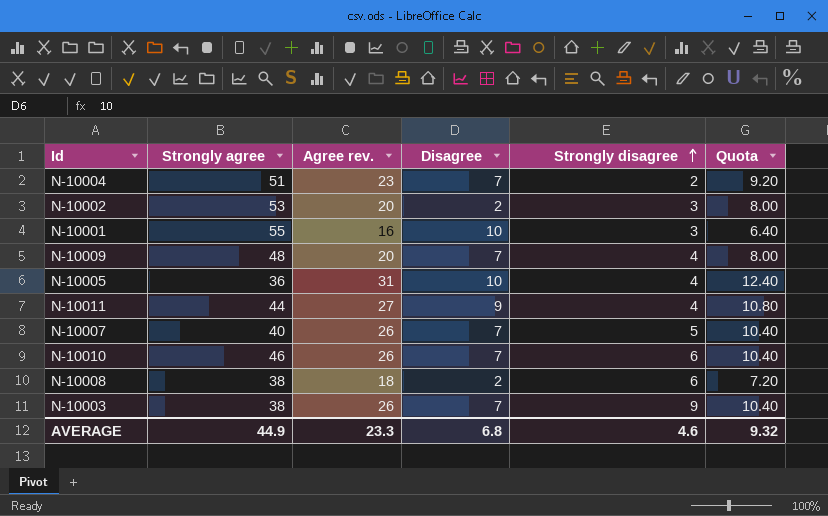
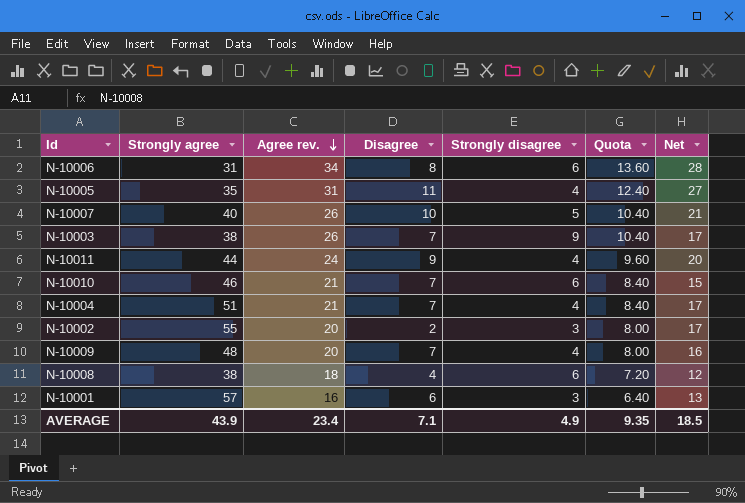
row order: Strongly disagree ascending -> Agree rev. descending
column Net | formula: none -> [Agree rev.] - [Strongly disagree]
row N-10006: none -> 31 | 34 | 8 | 6 | 13.60 | 28
N-10005 | Strongly agree: 36 -> 35
N-10005 | Disagree: 10 -> 11
N-10007 | Disagree: 7 -> 10
N-10011 | Agree rev.: 27 -> 24
N-10011 | Quota: 10.80 -> 9.60
N-10010 | Agree rev.: 26 -> 21
N-10010 | Quota: 10.40 -> 8.40
N-10004 | Agree rev.: 23 -> 21
N-10004 | Strongly disagree: 2 -> 4
N-10004 | Quota: 9.20 -> 8.40
N-10002 | Strongly agree: 53 -> 55
N-10008 | Disagree: 2 -> 4
N-10001 | Strongly agree: 55 -> 57
N-10001 | Disagree: 10 -> 6
AVERAGE | Strongly agree: 44.9 -> 43.9
AVERAGE | Agree rev.: 23.3 -> 23.4
AVERAGE | Disagree: 6.8 -> 7.1
AVERAGE | Strongly disagree: 4.6 -> 4.9
AVERAGE | Quota: 9.32 -> 9.35

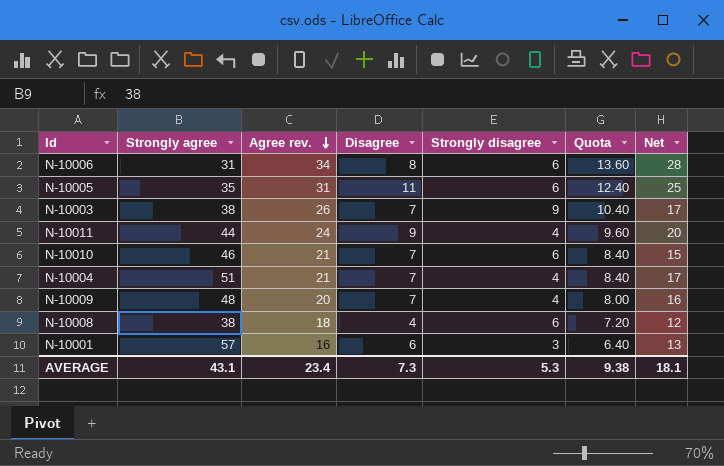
row N-10007: 40 | 26 | 10 | 5 | 10.40 | 21 -> none
row N-10002: 55 | 20 | 2 | 3 | 8.00 | 17 -> none
N-10005 | Strongly disagree: 4 -> 6
N-10005 | Net: 27 -> 25
AVERAGE | Strongly agree: 43.9 -> 43.1
AVERAGE | Disagree: 7.1 -> 7.3
AVERAGE | Strongly disagree: 4.9 -> 5.3
AVERAGE | Quota: 9.35 -> 9.38
AVERAGE | Net: 18.5 -> 18.1

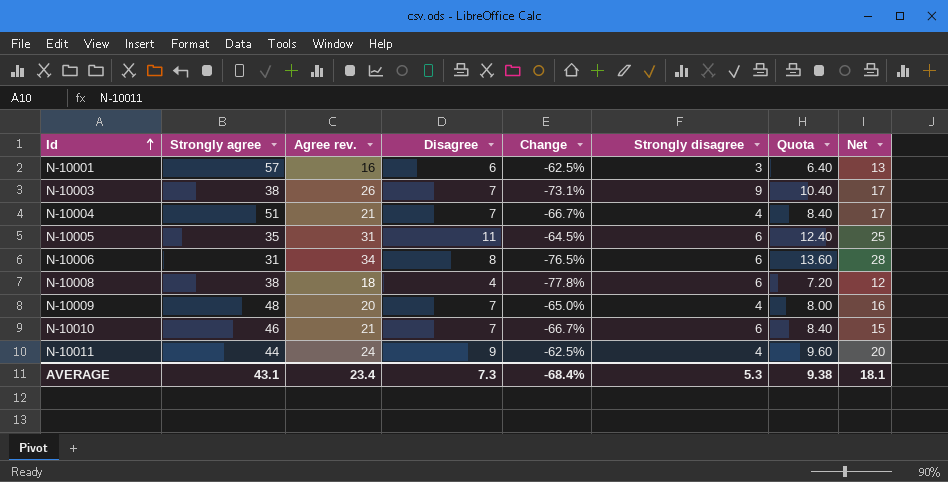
row order: Agree rev. descending -> Id ascending
column Change | formula: none -> ([Disagree] - [Agree rev.]) / [Agree rev.]

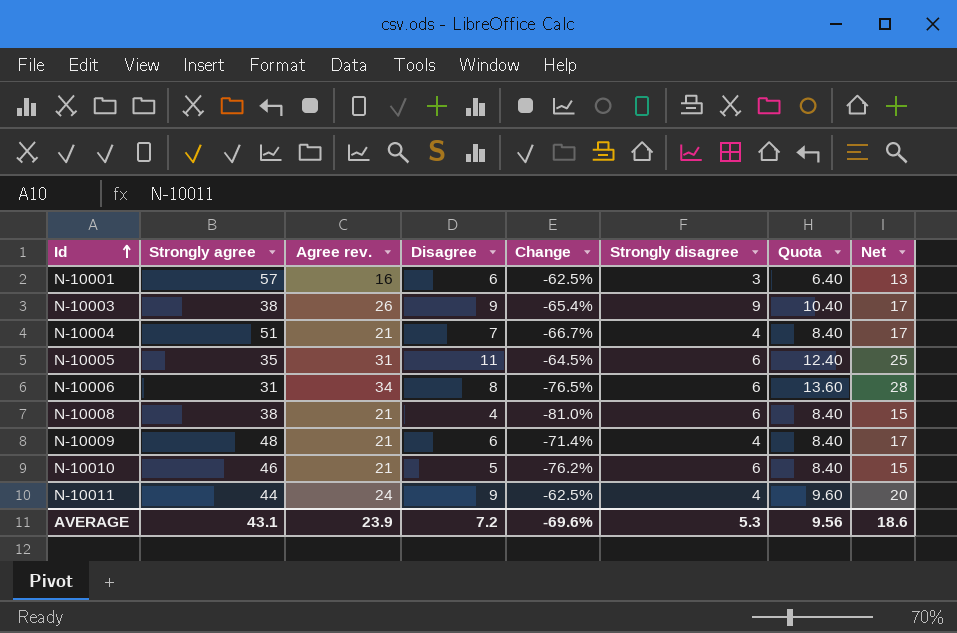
N-10003 | Disagree: 7 -> 9
N-10003 | Change: -73.1% -> -65.4%
N-10008 | Agree rev.: 18 -> 21
N-10008 | Change: -77.8% -> -81.0%
N-10008 | Quota: 7.20 -> 8.40
N-10008 | Net: 12 -> 15
N-10009 | Agree rev.: 20 -> 21
N-10009 | Disagree: 7 -> 6
N-10009 | Change: -65.0% -> -71.4%
N-10009 | Quota: 8.00 -> 8.40
N-10009 | Net: 16 -> 17
N-10010 | Disagree: 7 -> 5
N-10010 | Change: -66.7% -> -76.2%
AVERAGE | Agree rev.: 23.4 -> 23.9
AVERAGE | Disagree: 7.3 -> 7.2
AVERAGE | Change: -68.4% -> -69.6%
AVERAGE | Quota: 9.38 -> 9.56
AVERAGE | Net: 18.1 -> 18.6

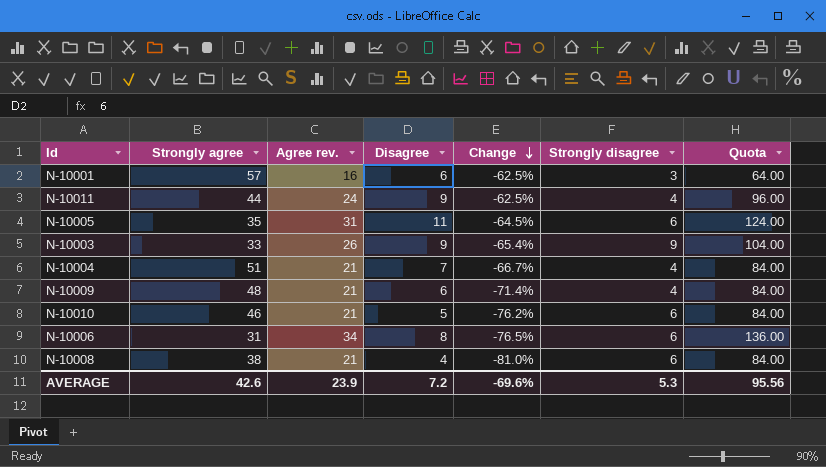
row order: Id ascending -> Change descending
column Net | formula: [Agree rev.] - [Strongly disagree] -> none
column Quota | formula: [Agree rev.] * 0.4 -> [Agree rev.] * 4
N-10003 | Strongly agree: 38 -> 33
AVERAGE | Strongly agree: 43.1 -> 42.6
AVERAGE | Quota: 9.56 -> 95.56

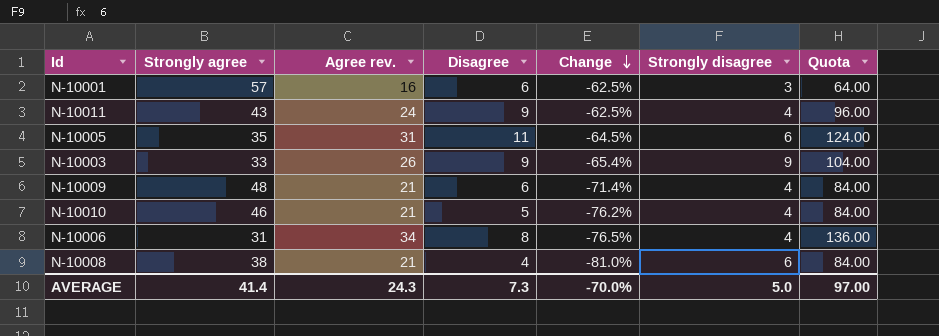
row N-10004: 51 | 21 | 7 | -66.7% | 4 | 84.00 -> none
N-10011 | Strongly agree: 44 -> 43
N-10010 | Strongly disagree: 6 -> 4
N-10006 | Strongly disagree: 6 -> 4
AVERAGE | Strongly agree: 42.6 -> 41.4
AVERAGE | Agree rev.: 23.9 -> 24.3
AVERAGE | Disagree: 7.2 -> 7.3
AVERAGE | Change: -69.6% -> -70.0%
AVERAGE | Strongly disagree: 5.3 -> 5.0
AVERAGE | Quota: 95.56 -> 97.00

